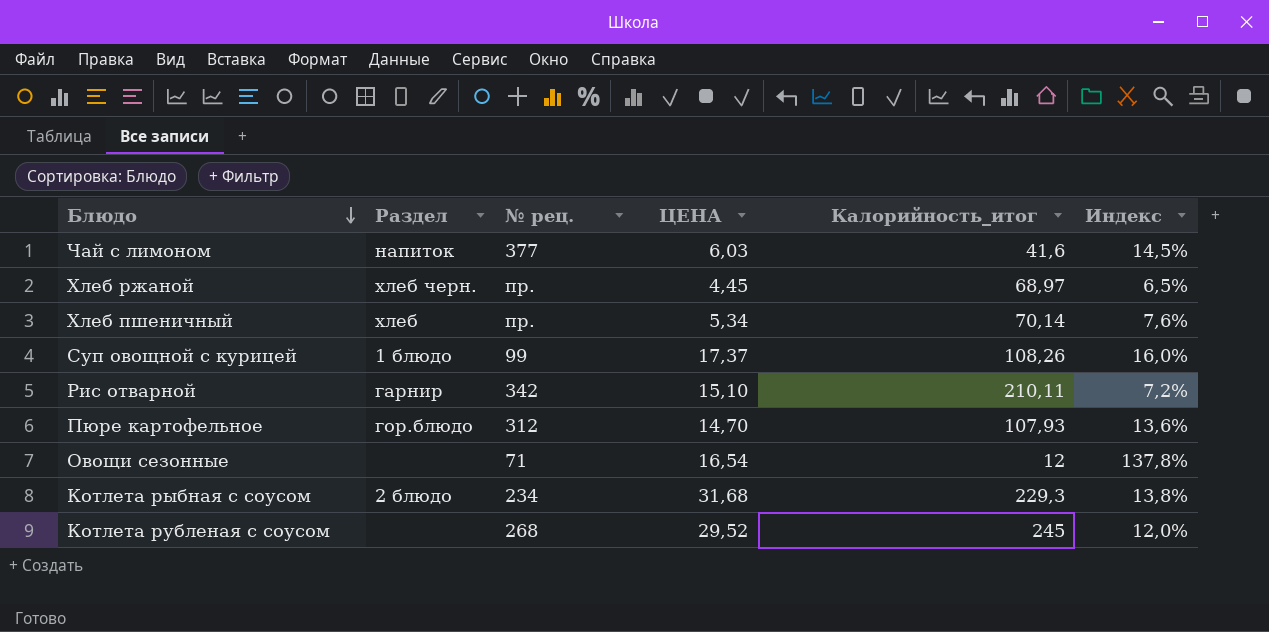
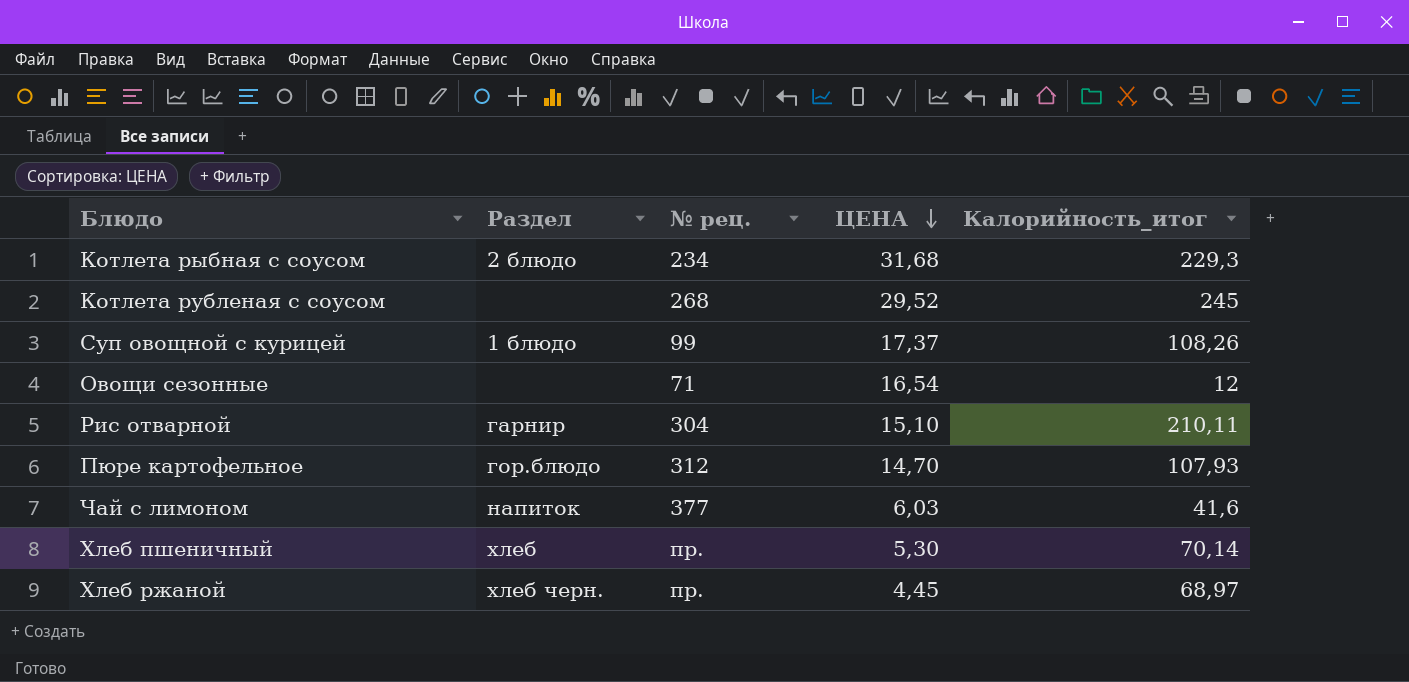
row order: Блюдо descending -> ЦЕНА descending
column Индекс | formula: [ЦЕНА] / [Калорийность_итог] -> none
Рис отварной | № рец.: 342 -> 304
Хлеб пшеничный | ЦЕНА: 5,34 -> 5,30

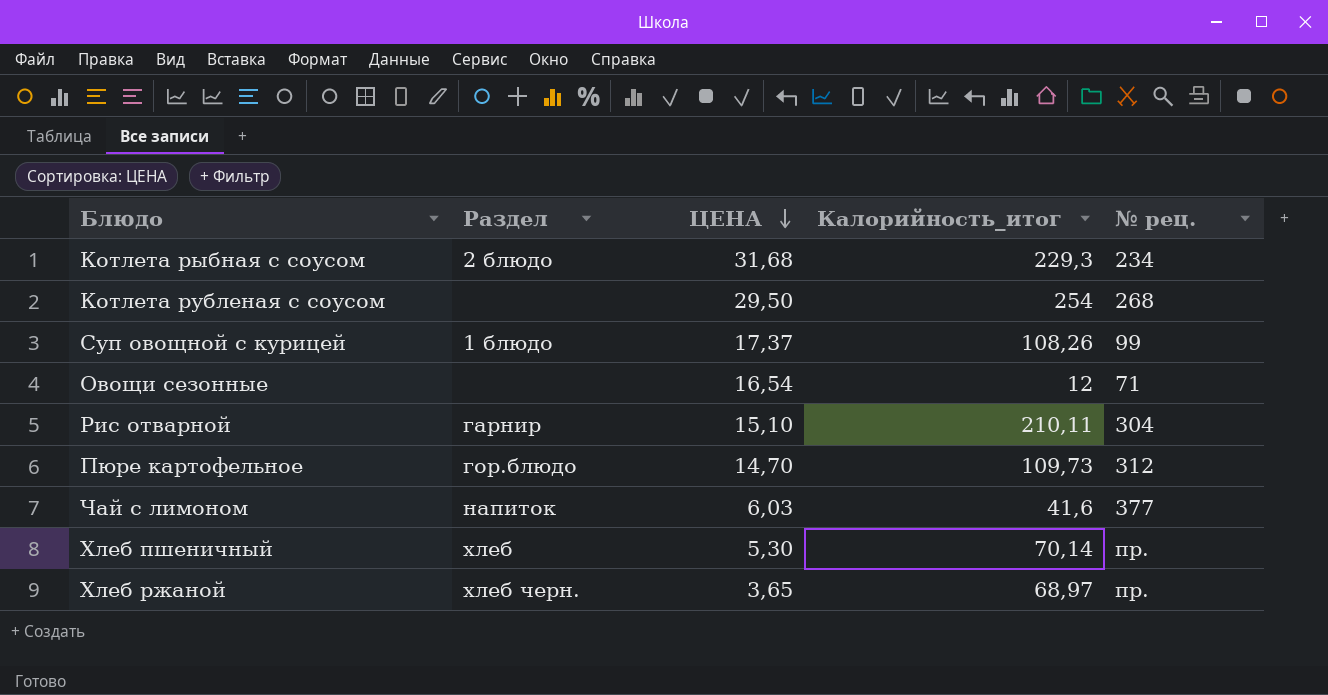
column № рец. | position: 3 -> 5
Котлета рубленая с соусом | ЦЕНА: 29,52 -> 29,50
Котлета рубленая с соусом | Калорийность_итог: 245 -> 254
Пюре картофельное | Калорийность_итог: 107,93 -> 109,73
Хлеб ржаной | ЦЕНА: 4,45 -> 3,65

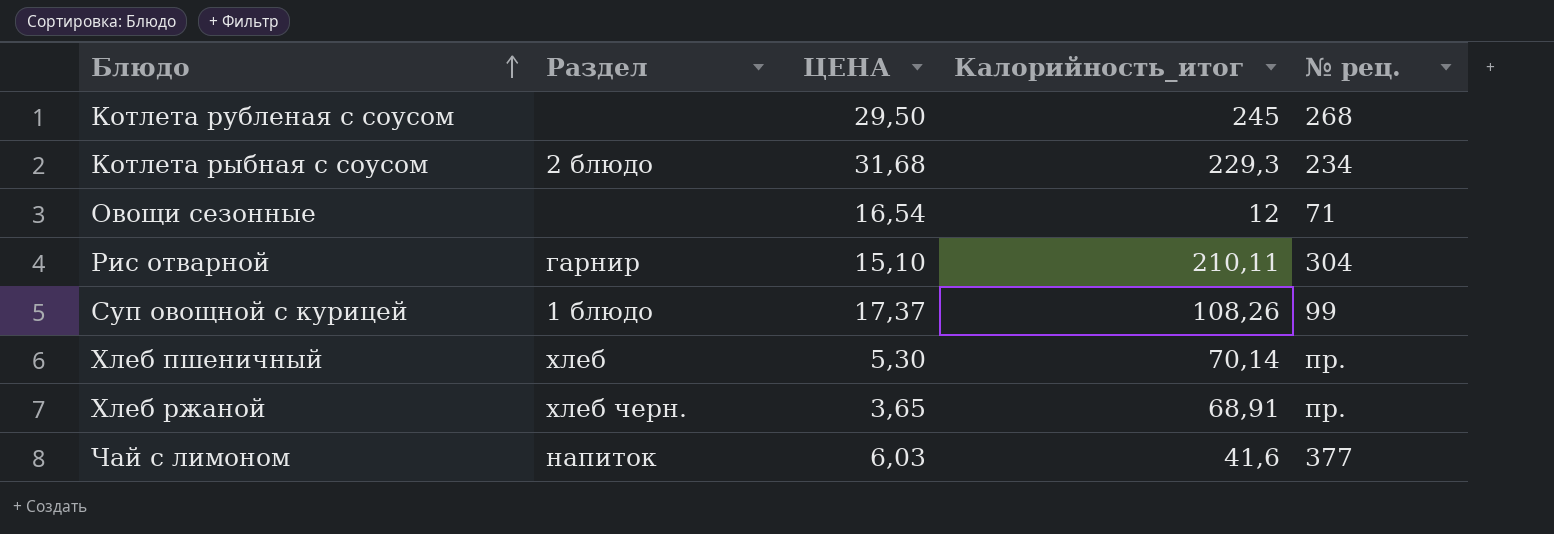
row order: ЦЕНА descending -> Блюдо ascending
row Пюре картофельное: гор.блюдо | 14,70 | 109,73 | 312 -> none
Котлета рубленая с соусом | Калорийность_итог: 254 -> 245
Хлеб ржаной | Калорийность_итог: 68,97 -> 68,91

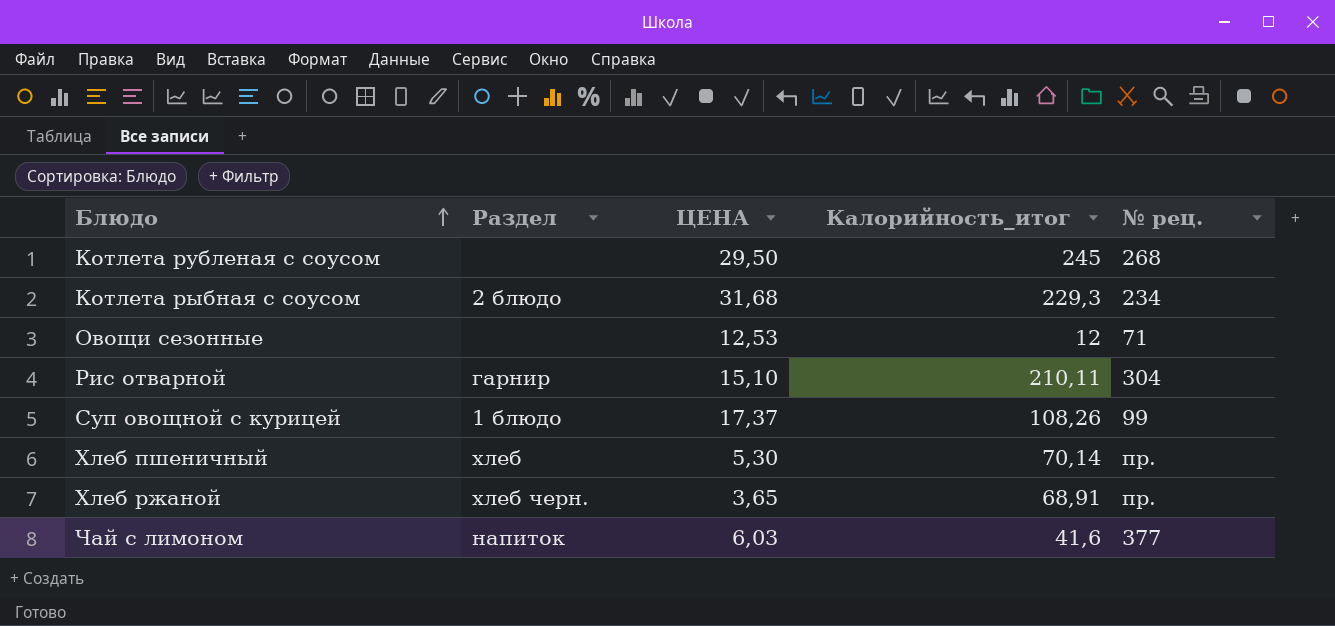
Овощи сезонные | ЦЕНА: 16,54 -> 12,53

